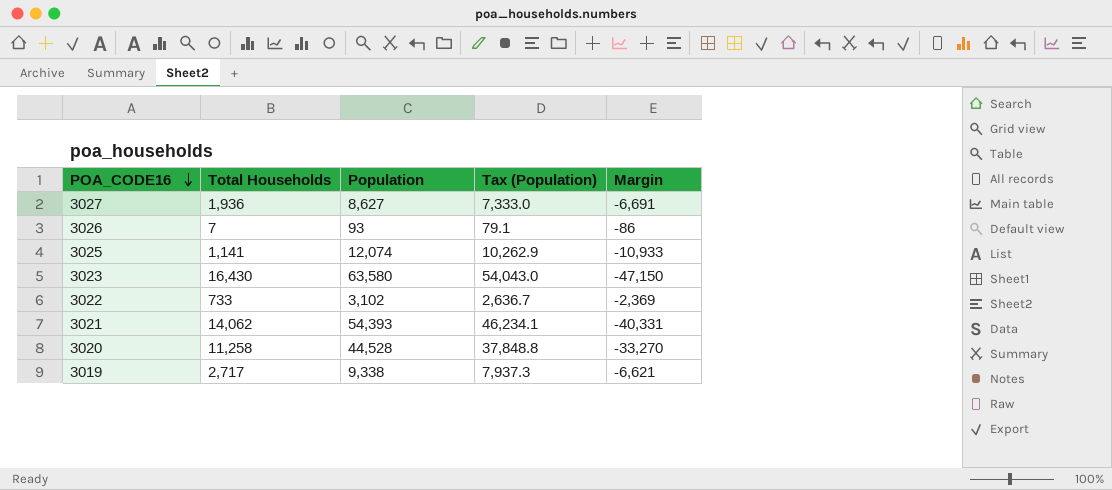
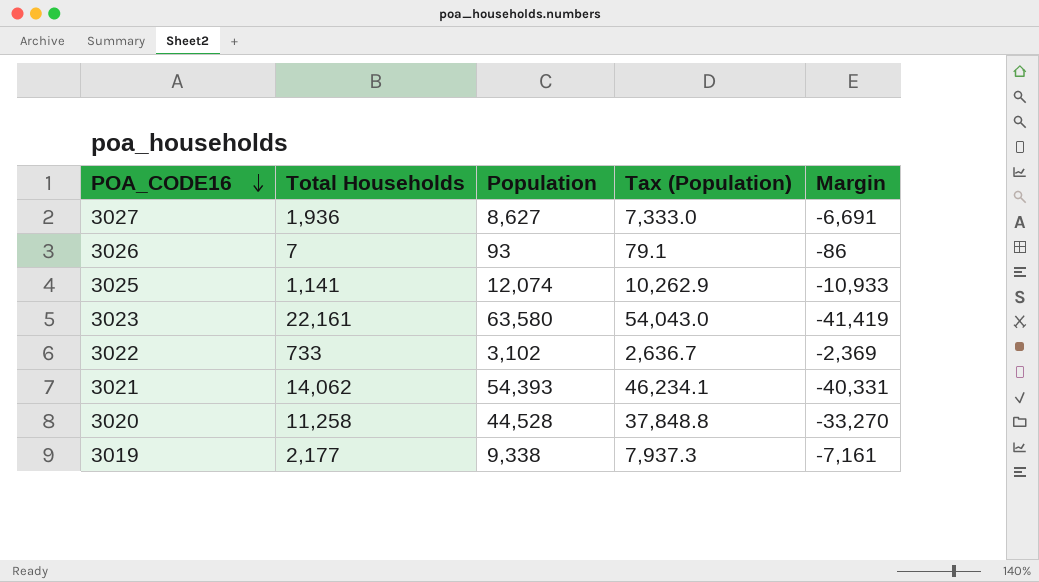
3023 | Total Households: 16,430 -> 22,161
3023 | Margin: -47,150 -> -41,419
3019 | Total Households: 2,717 -> 2,177
3019 | Margin: -6,621 -> -7,161

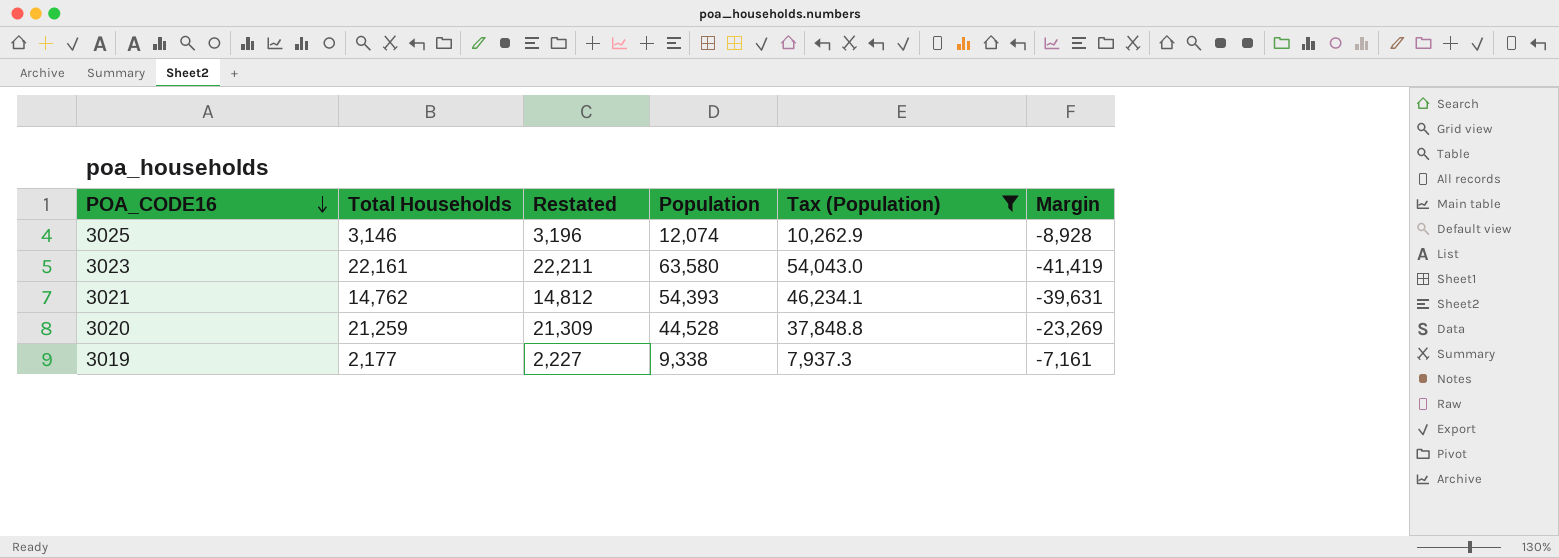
filter: none -> Tax (Population) >= 7,937.3
column Restated | formula: none -> [Total Households] + 50
3025 | Total Households: 1,141 -> 3,146
3025 | Margin: -10,933 -> -8,928
3021 | Total Households: 14,062 -> 14,762
3021 | Margin: -40,331 -> -39,631
3020 | Total Households: 11,258 -> 21,259
3020 | Margin: -33,270 -> -23,269

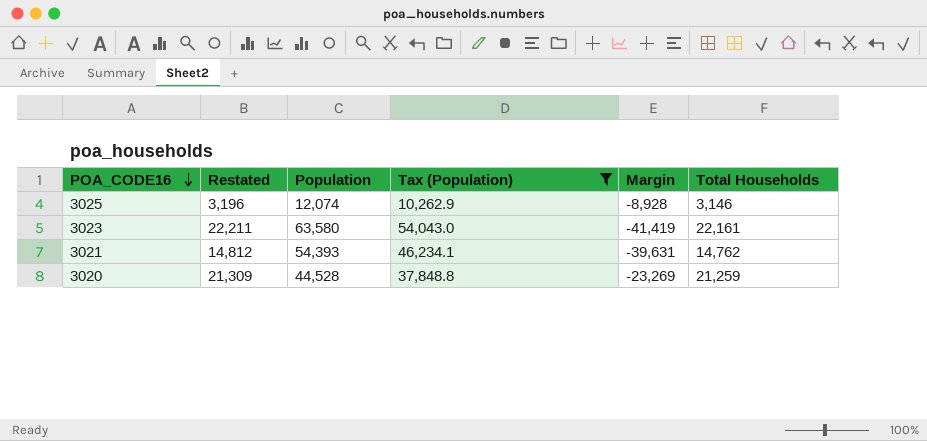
column Total Households | position: 2 -> 6
row 3019: 2,177 | 2,227 | 9,338 | 7,937.3 | -7,161 -> none

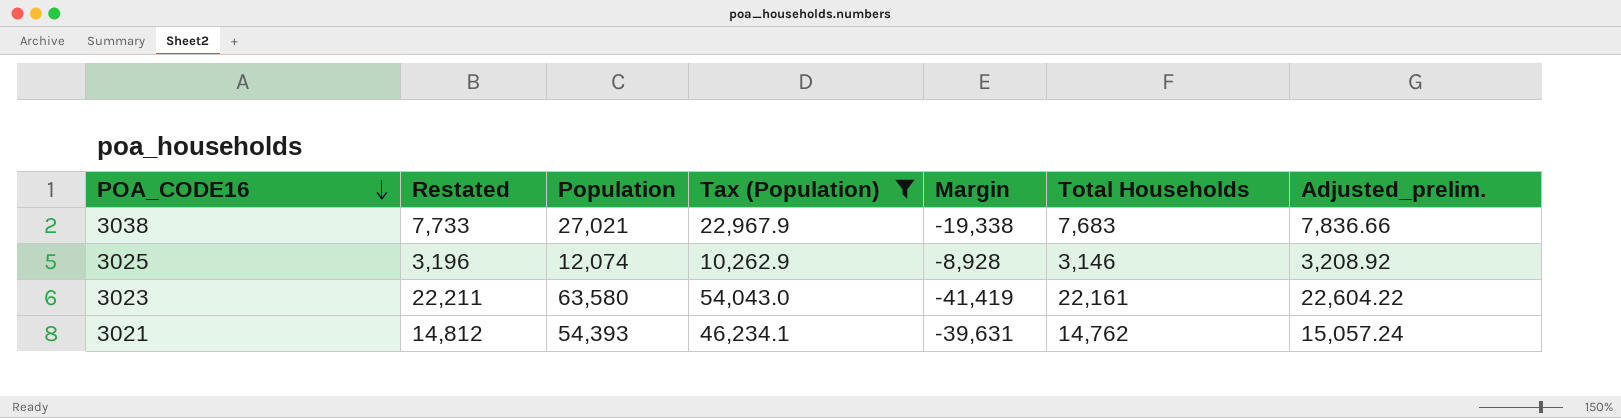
column Adjusted_prelim. | formula: none -> [Total Households] * 1.02
row 3020: 21,309 | 44,528 | 37,848.8 | -23,269 | 21,259 -> none
row 3038: none -> 7,733 | 27,021 | 22,967.9 | -19,338 | 7,683 | 7,836.66

